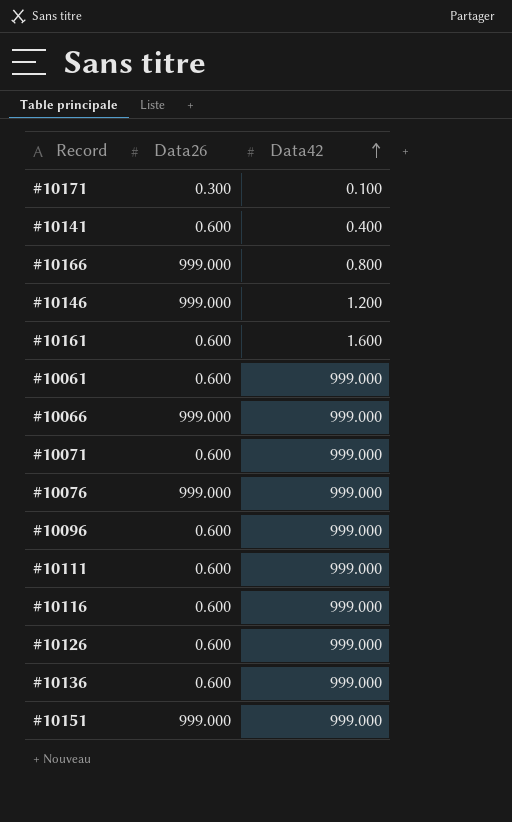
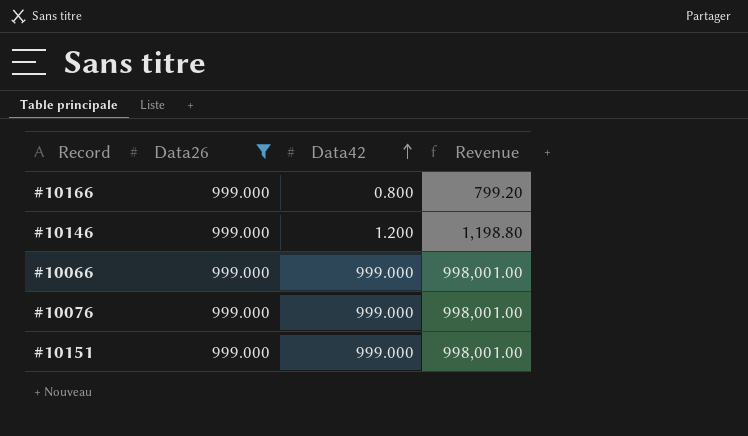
filter: none -> Data26 = 999.000
column Revenue | formula: none -> [Data26] * [Data42]

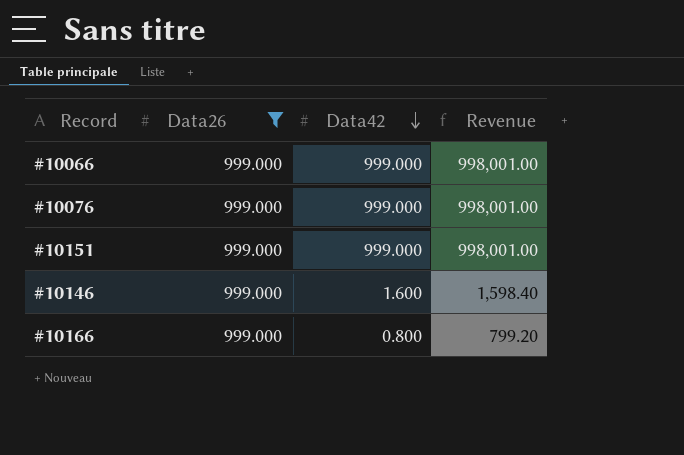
row order: Data42 ascending -> Data42 descending
#10146 | Data42: 1.200 -> 1.600
#10146 | Revenue: 1,198.80 -> 1,598.40

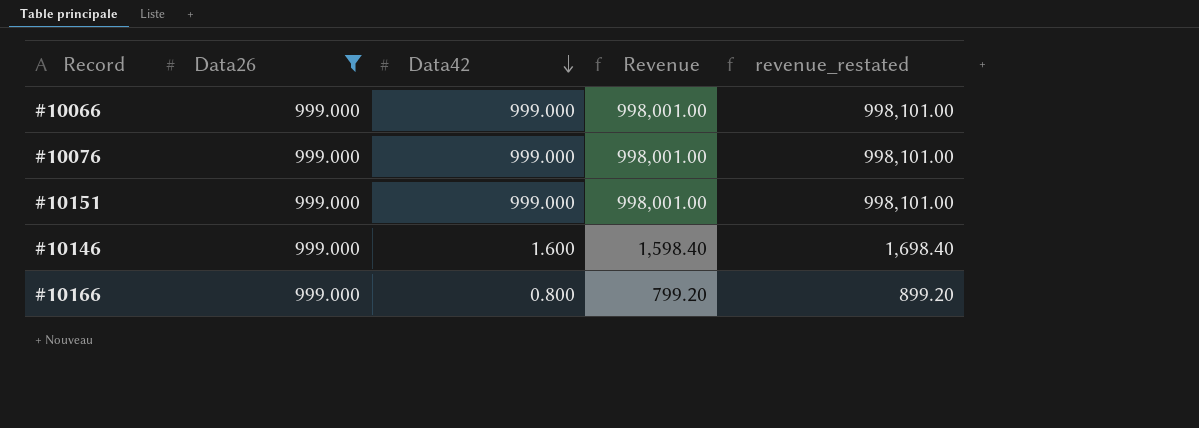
column revenue_restated | formula: none -> [Revenue] + 100

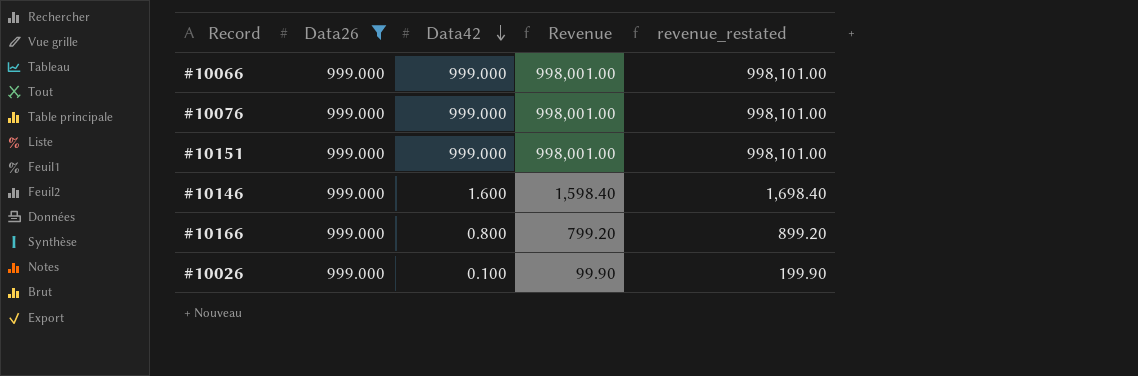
row #10026: none -> 999.000 | 0.100 | 99.90 | 199.90

